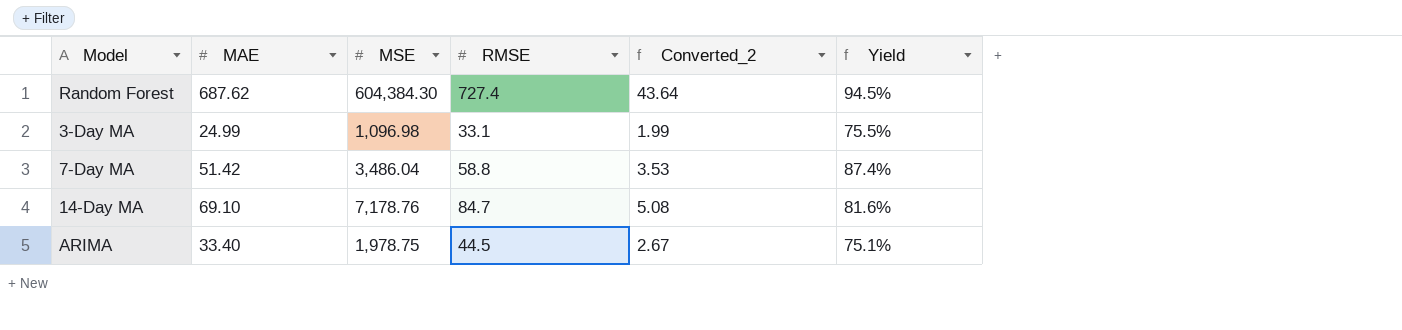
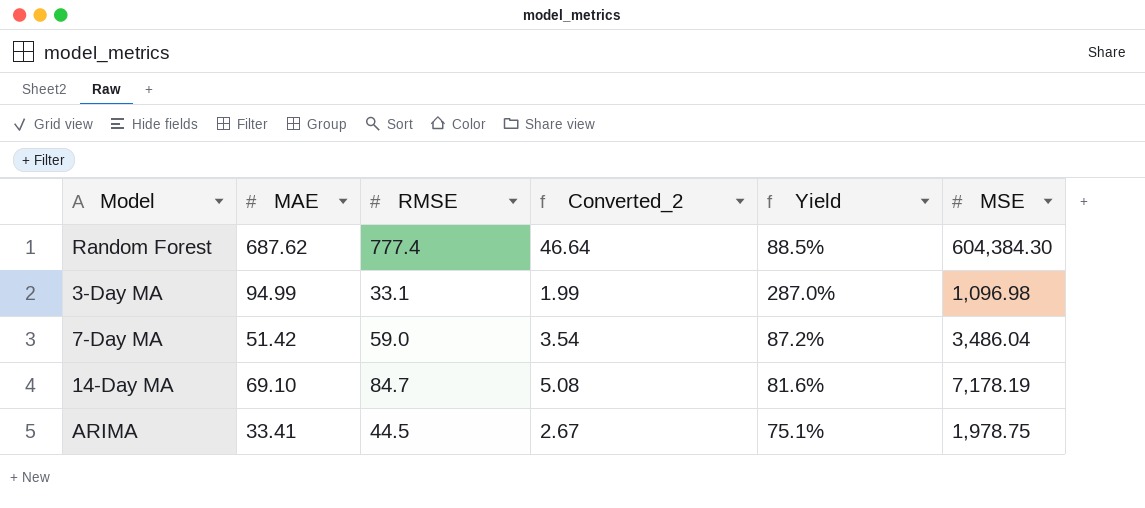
column MSE | position: 3 -> 6
Random Forest | RMSE: 727.4 -> 777.4
Random Forest | Converted_2: 43.64 -> 46.64
Random Forest | Yield: 94.5% -> 88.5%
3-Day MA | MAE: 24.99 -> 94.99
3-Day MA | Yield: 75.5% -> 287.0%
7-Day MA | RMSE: 58.8 -> 59.0
7-Day MA | Converted_2: 3.53 -> 3.54
7-Day MA | Yield: 87.4% -> 87.2%
14-Day MA | MSE: 7,178.76 -> 7,178.19
ARIMA | MAE: 33.40 -> 33.41

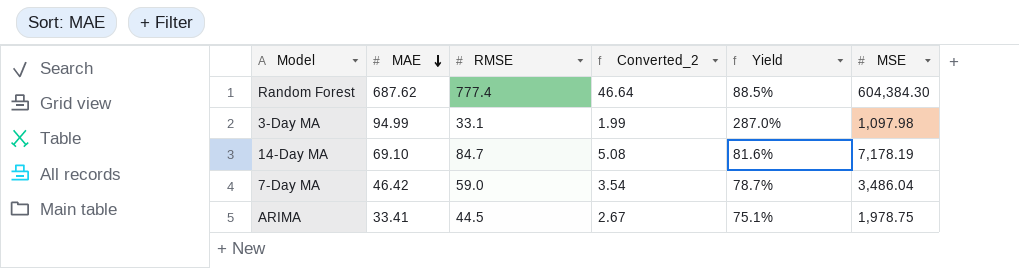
row order: none -> MAE descending
3-Day MA | MSE: 1,096.98 -> 1,097.98
7-Day MA | MAE: 51.42 -> 46.42
7-Day MA | Yield: 87.2% -> 78.7%

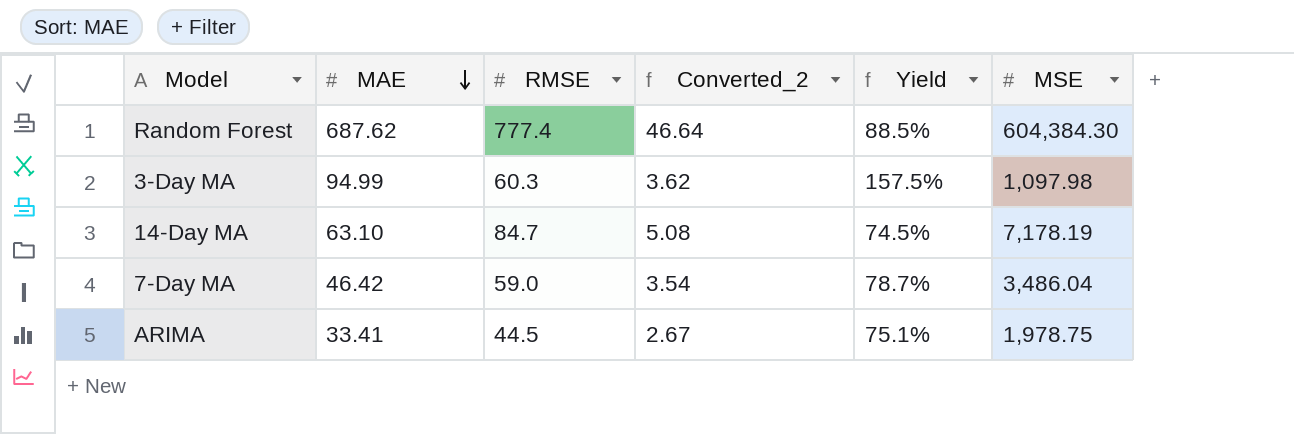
3-Day MA | RMSE: 33.1 -> 60.3
3-Day MA | Converted_2: 1.99 -> 3.62
3-Day MA | Yield: 287.0% -> 157.5%
14-Day MA | MAE: 69.10 -> 63.10
14-Day MA | Yield: 81.6% -> 74.5%

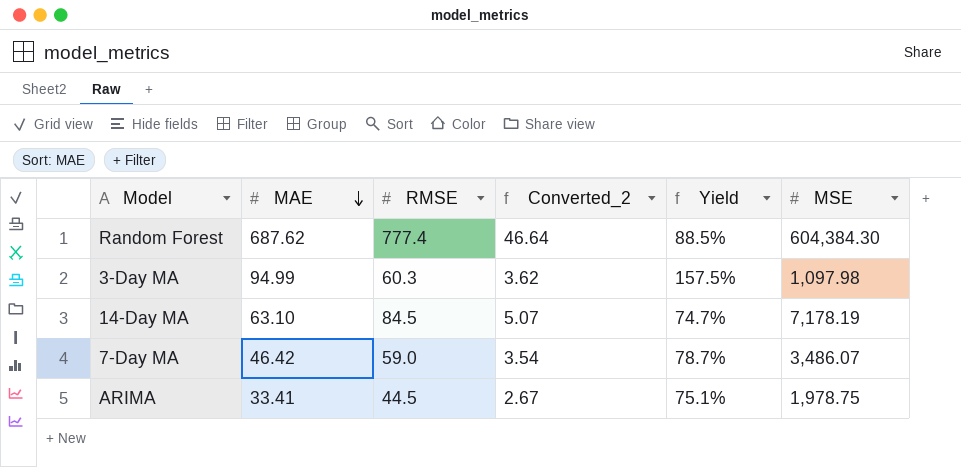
14-Day MA | RMSE: 84.7 -> 84.5
14-Day MA | Converted_2: 5.08 -> 5.07
14-Day MA | Yield: 74.5% -> 74.7%
7-Day MA | MSE: 3,486.04 -> 3,486.07

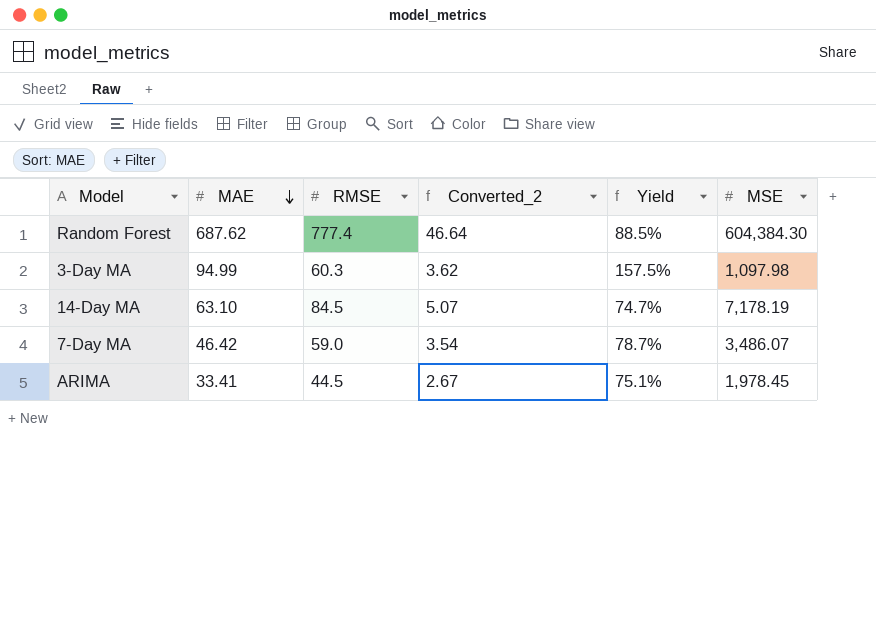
ARIMA | MSE: 1,978.75 -> 1,978.45

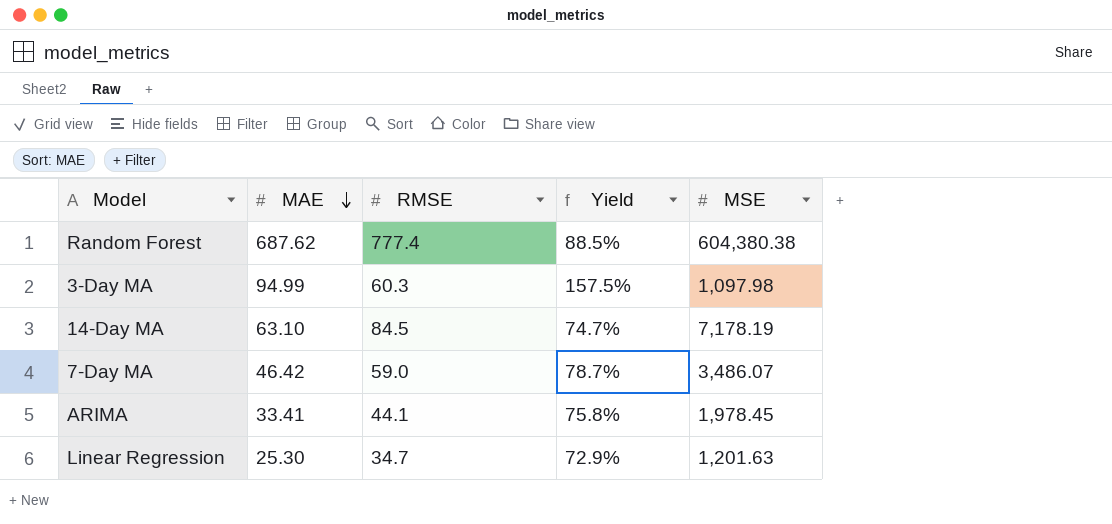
column Converted_2 | formula: [RMSE] * 0.06 -> none
Random Forest | MSE: 604,384.30 -> 604,380.38
ARIMA | RMSE: 44.5 -> 44.1
ARIMA | Yield: 75.1% -> 75.8%
row Linear Regression: none -> 25.30 | 34.7 | 72.9% | 1,201.63

